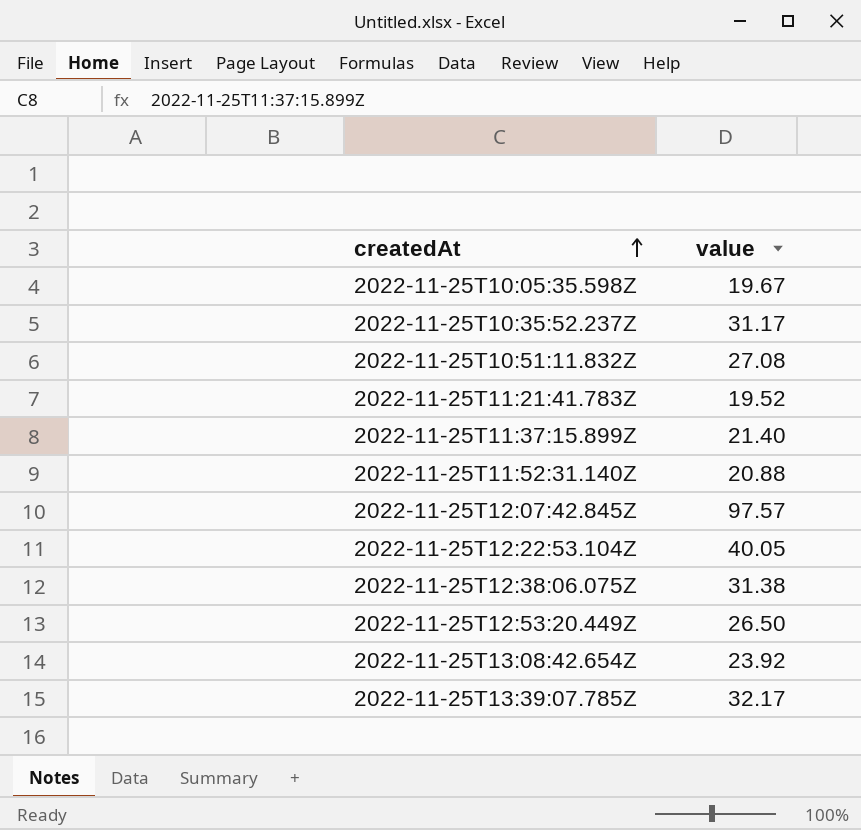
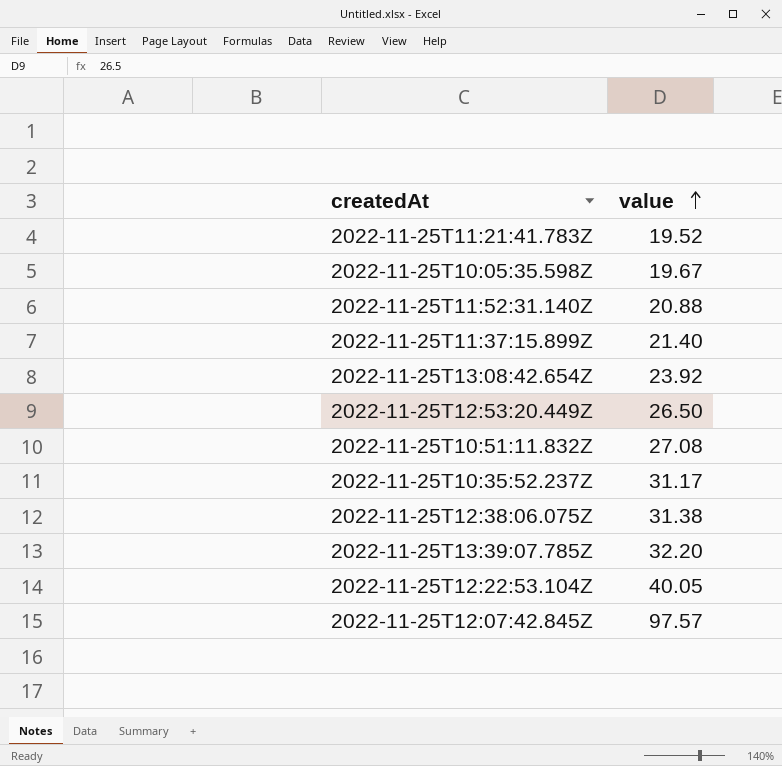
row order: createdAt ascending -> value ascending
2022-11-25T13:39:07.785Z | value: 32.17 -> 32.20

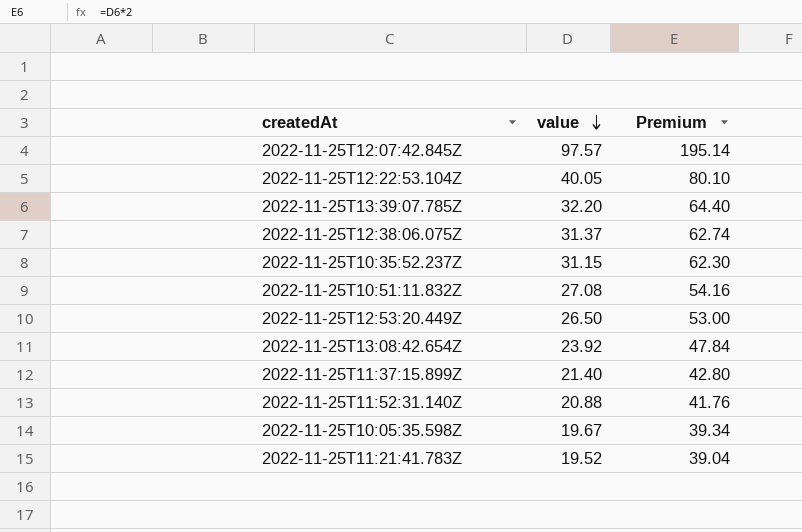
row order: value ascending -> value descending
column Premium | formula: none -> [value] * 2
2022-11-25T12:38:06.075Z | value: 31.38 -> 31.37
2022-11-25T10:35:52.237Z | value: 31.17 -> 31.15

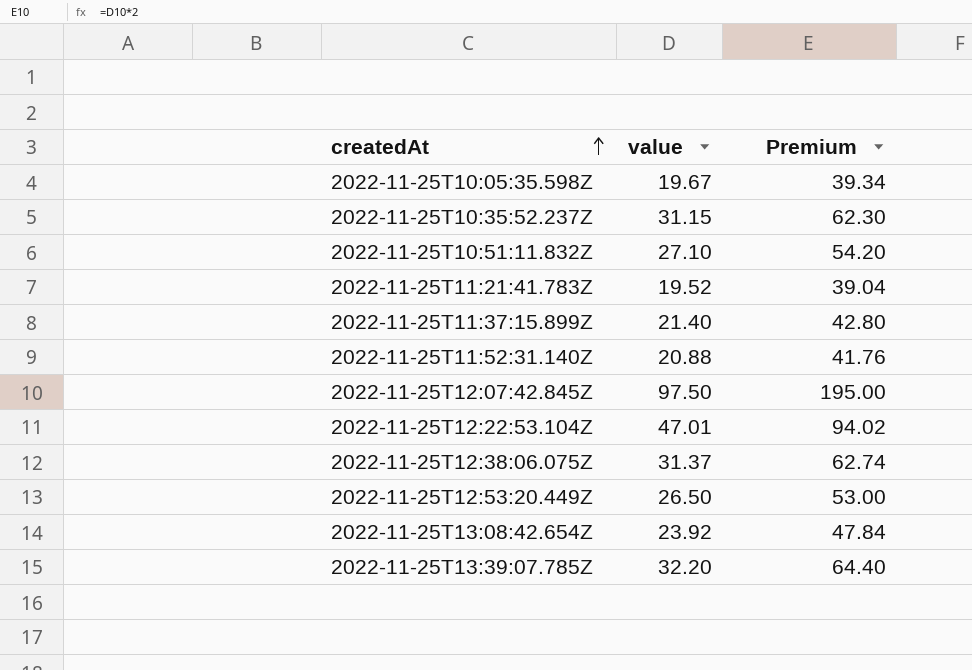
row order: value descending -> createdAt ascending
2022-11-25T10:51:11.832Z | value: 27.08 -> 27.10
2022-11-25T10:51:11.832Z | Premium: 54.16 -> 54.20
2022-11-25T12:07:42.845Z | value: 97.57 -> 97.50
2022-11-25T12:07:42.845Z | Premium: 195.14 -> 195.00
2022-11-25T12:22:53.104Z | value: 40.05 -> 47.01
2022-11-25T12:22:53.104Z | Premium: 80.10 -> 94.02

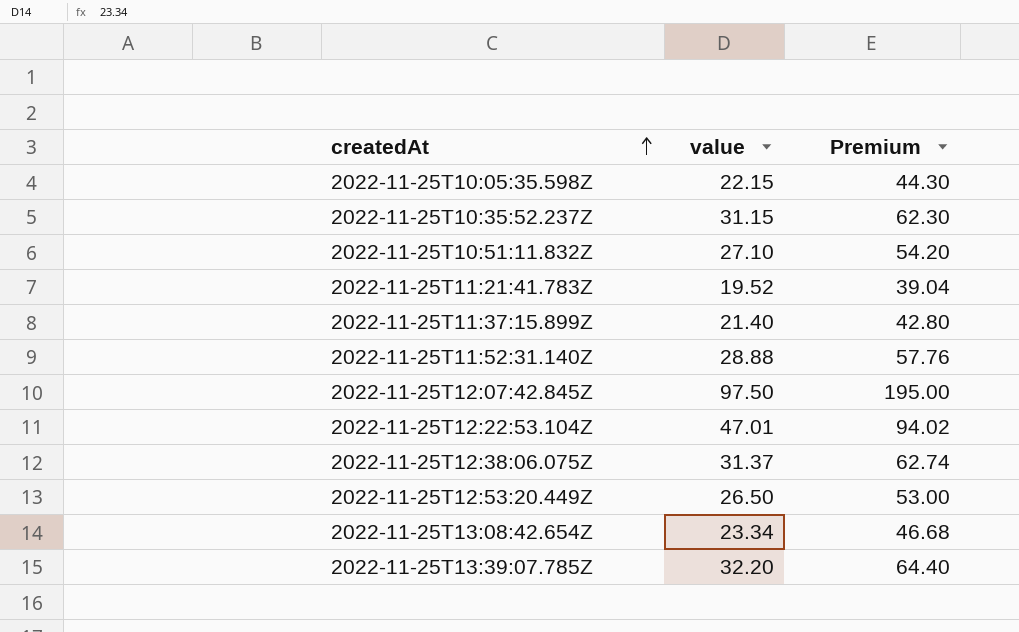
2022-11-25T10:05:35.598Z | value: 19.67 -> 22.15
2022-11-25T10:05:35.598Z | Premium: 39.34 -> 44.30
2022-11-25T11:52:31.140Z | value: 20.88 -> 28.88
2022-11-25T11:52:31.140Z | Premium: 41.76 -> 57.76
2022-11-25T13:08:42.654Z | value: 23.92 -> 23.34
2022-11-25T13:08:42.654Z | Premium: 47.84 -> 46.68

